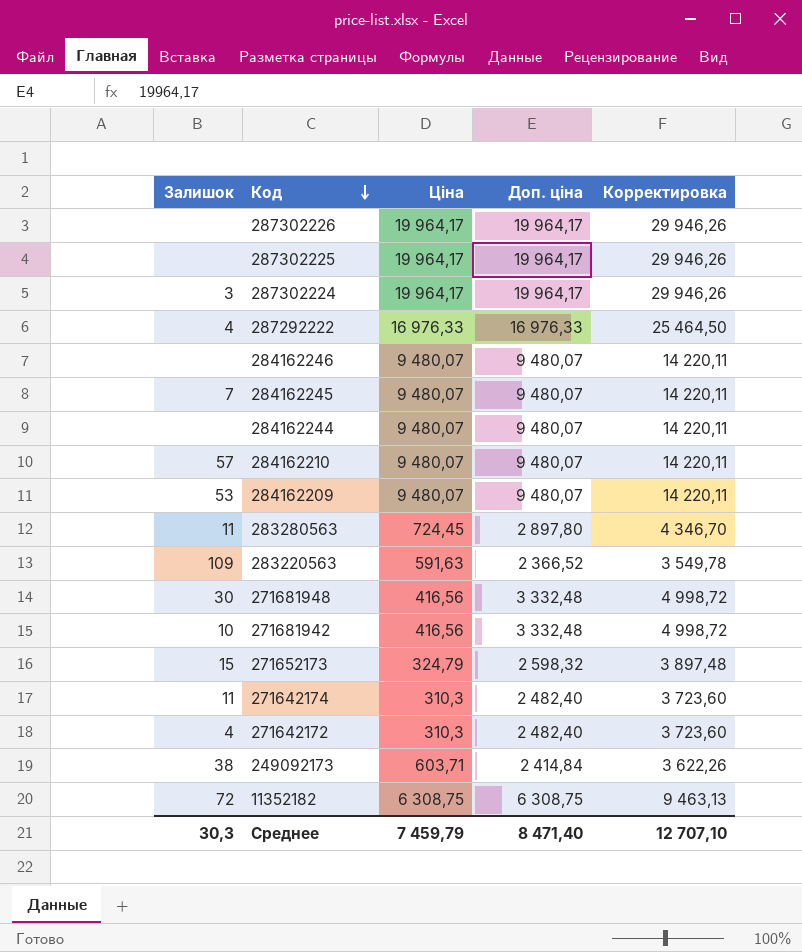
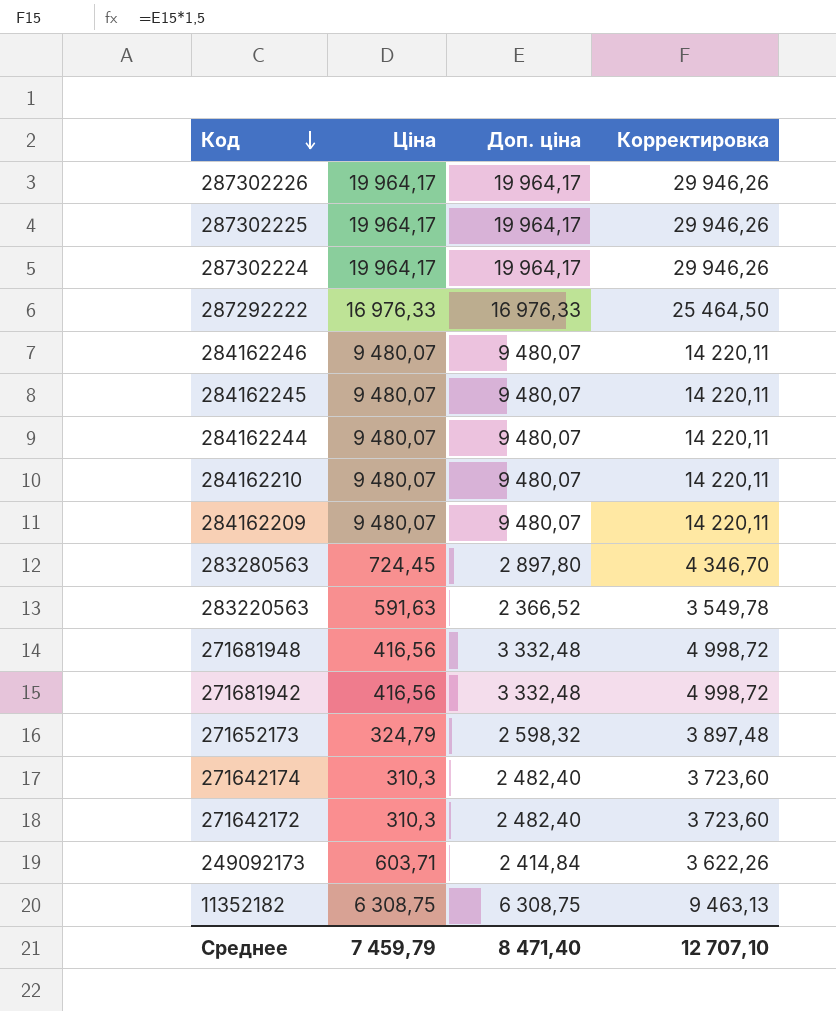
column Залишок | position: 1 -> none

